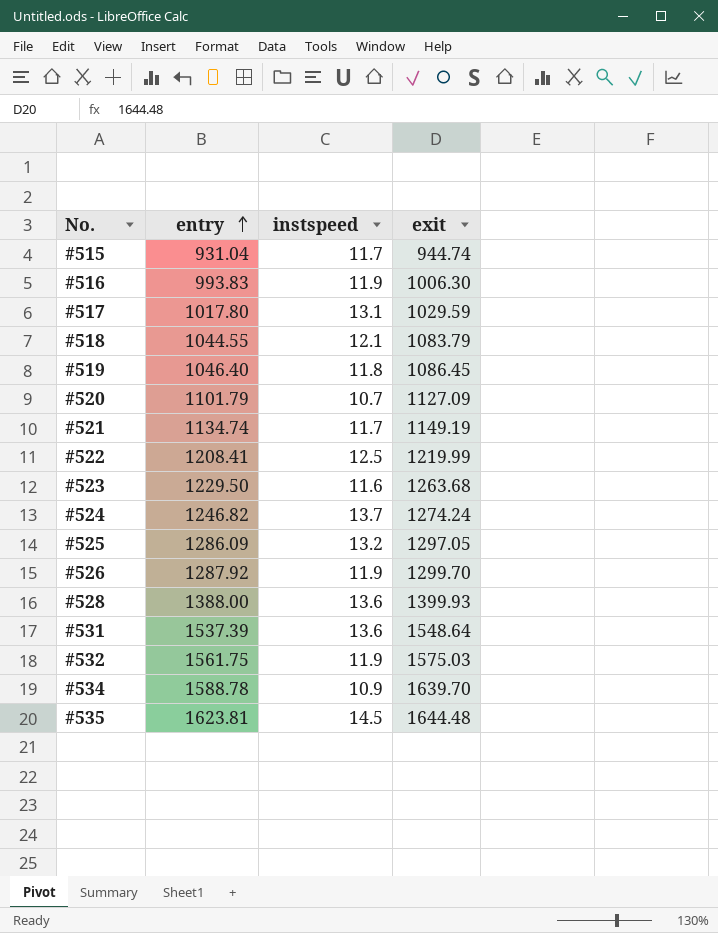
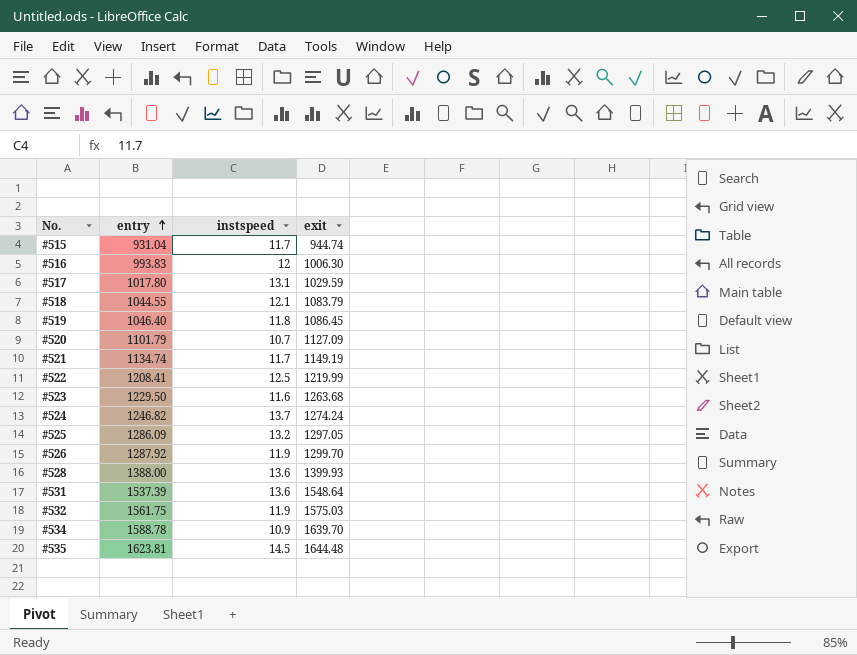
#516 | instspeed: 11.9 -> 12

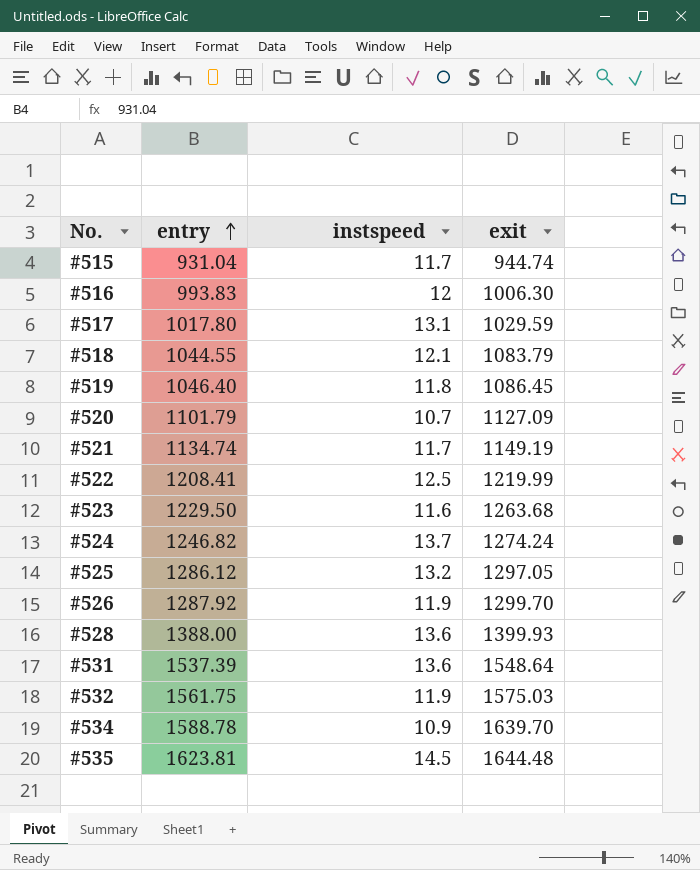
#525 | entry: 1286.09 -> 1286.12

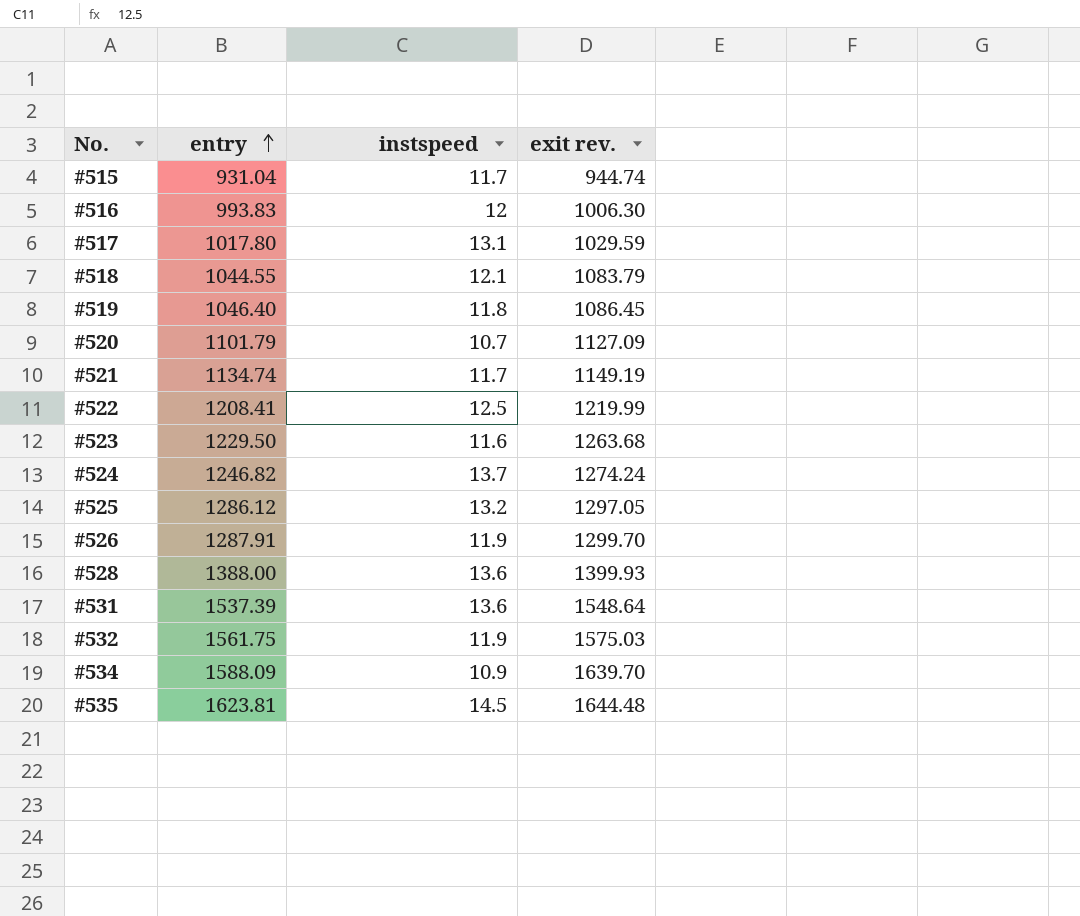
column name: exit -> exit rev.
#526 | entry: 1287.92 -> 1287.91
#534 | entry: 1588.78 -> 1588.09

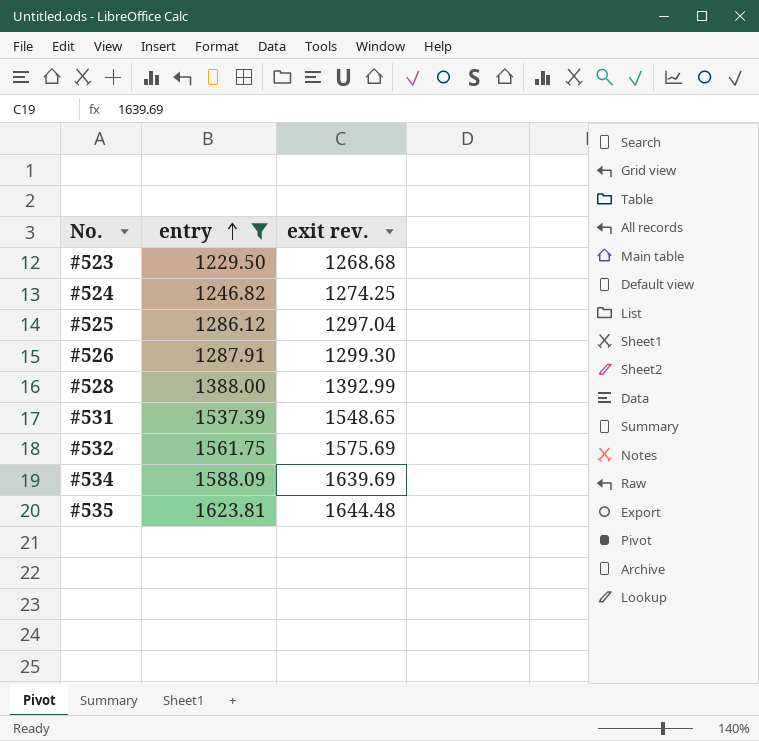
filter: none -> entry >= 1229.50
column instspeed | position: 3 -> none
#523 | exit rev.: 1263.68 -> 1268.68
#524 | exit rev.: 1274.24 -> 1274.25
#525 | exit rev.: 1297.05 -> 1297.04
#526 | exit rev.: 1299.70 -> 1299.30
#528 | exit rev.: 1399.93 -> 1392.99
#531 | exit rev.: 1548.64 -> 1548.65
#532 | exit rev.: 1575.03 -> 1575.69
#534 | exit rev.: 1639.70 -> 1639.69

